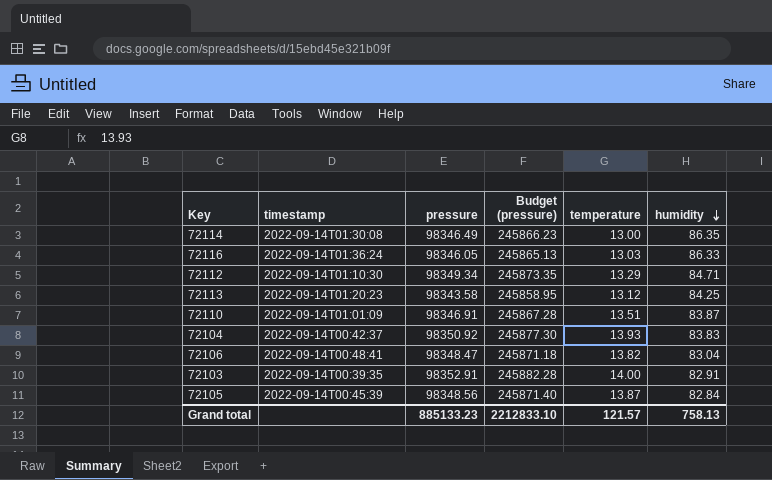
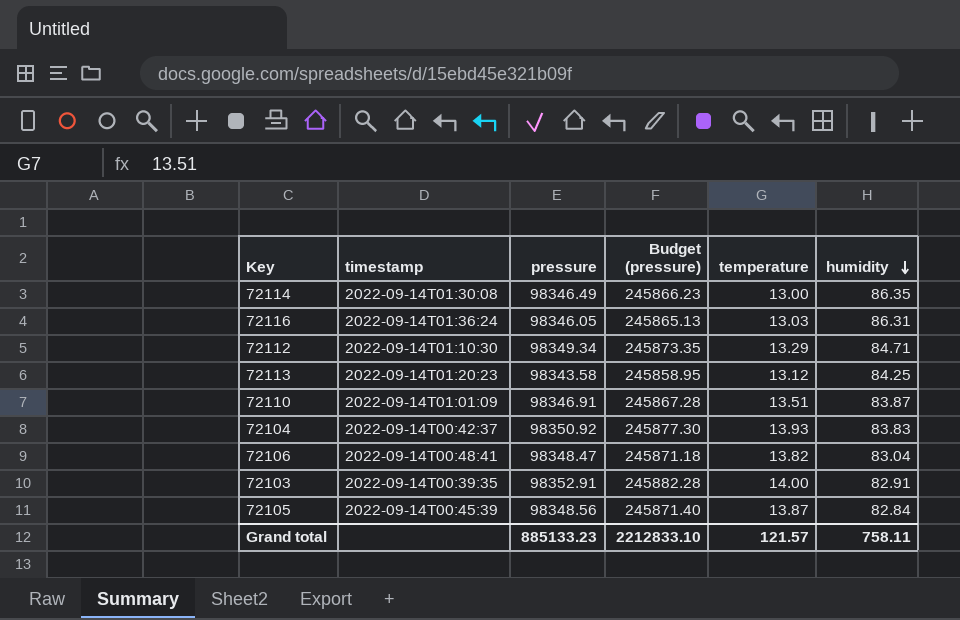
72116 | humidity: 86.33 -> 86.31
Grand total | humidity: 758.13 -> 758.11

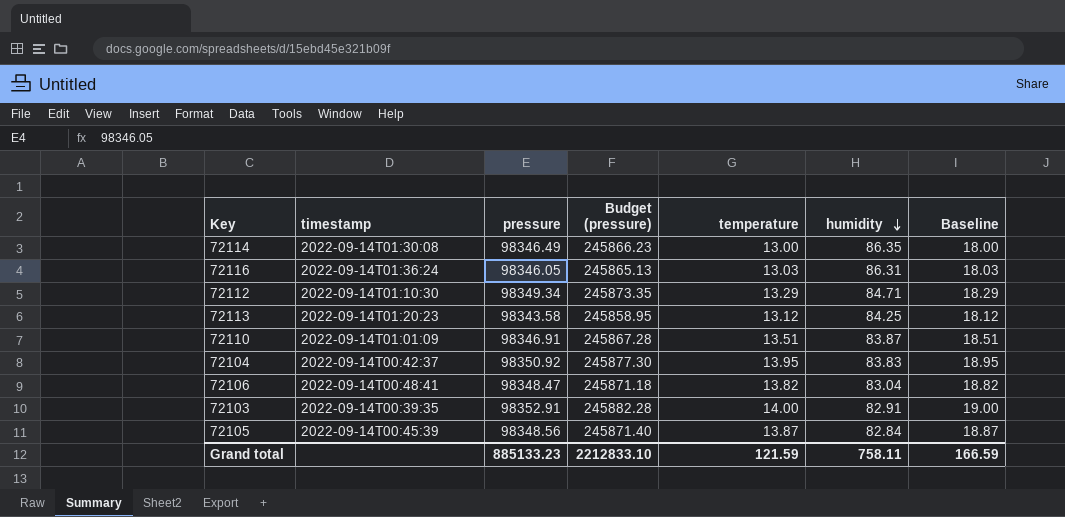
column Baseline | formula: none -> [temperature] + 5
72104 | temperature: 13.93 -> 13.95
Grand total | temperature: 121.57 -> 121.59

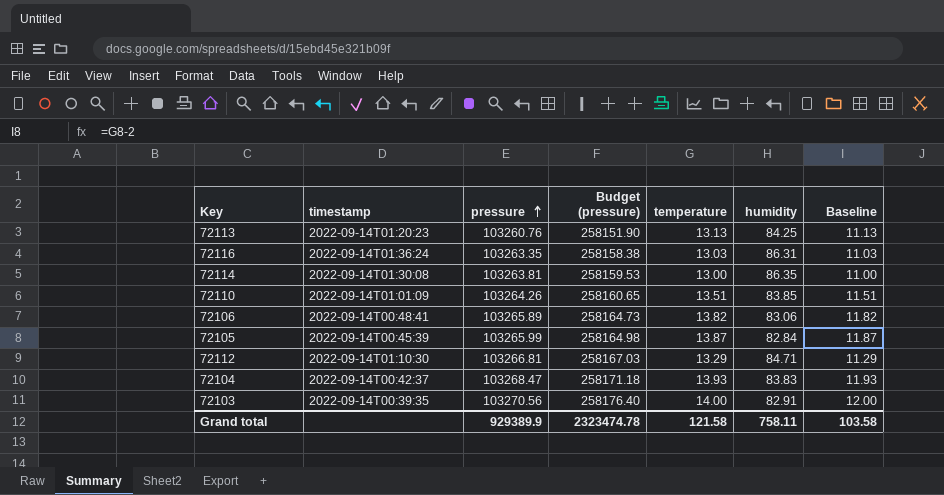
row order: humidity descending -> pressure ascending
column Baseline | formula: [temperature] + 5 -> [temperature] - 2
72113 | pressure: 98343.58 -> 103260.76
72113 | Budget (pressure): 245858.95 -> 258151.90
72113 | temperature: 13.12 -> 13.13
72116 | pressure: 98346.05 -> 103263.35
72116 | Budget (pressure): 245865.13 -> 258158.38
72114 | pressure: 98346.49 -> 103263.81
72114 | Budget (pressure): 245866.23 -> 258159.53
72110 | pressure: 98346.91 -> 103264.26
72110 | Budget (pressure): 245867.28 -> 258160.65
72110 | humidity: 83.87 -> 83.85
72106 | pressure: 98348.47 -> 103265.89
72106 | Budget (pressure): 245871.18 -> 258164.73
72106 | humidity: 83.04 -> 83.06
72105 | pressure: 98348.56 -> 103265.99
72105 | Budget (pressure): 245871.40 -> 258164.98
72112 | pressure: 98349.34 -> 103266.81
72112 | Budget (pressure): 245873.35 -> 258167.03
72104 | pressure: 98350.92 -> 103268.47
72104 | Budget (pressure): 245877.30 -> 258171.18
72104 | temperature: 13.95 -> 13.93
72103 | pressure: 98352.91 -> 103270.56
72103 | Budget (pressure): 245882.28 -> 258176.40
Grand total | pressure: 885133.23 -> 929389.9
Grand total | Budget (pressure): 2212833.10 -> 2323474.78
Grand total | temperature: 121.59 -> 121.58
Grand total | Baseline: 166.59 -> 103.58

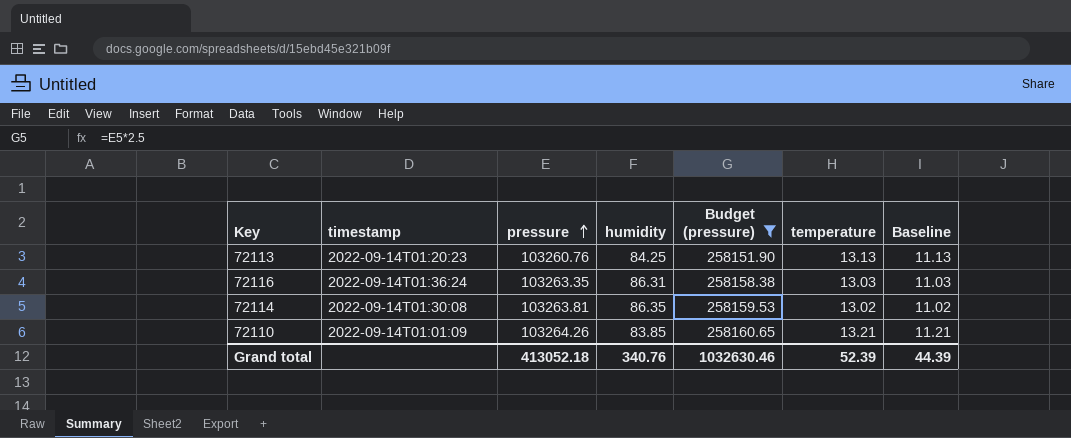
filter: none -> Budget (pressure) <= 258160.65
column humidity | position: 6 -> 4
72114 | temperature: 13.00 -> 13.02
72114 | Baseline: 11.00 -> 11.02
72110 | temperature: 13.51 -> 13.21
72110 | Baseline: 11.51 -> 11.21
Grand total | pressure: 929389.9 -> 413052.18
Grand total | humidity: 758.11 -> 340.76
Grand total | Budget (pressure): 2323474.78 -> 1032630.46
Grand total | temperature: 121.58 -> 52.39
Grand total | Baseline: 103.58 -> 44.39

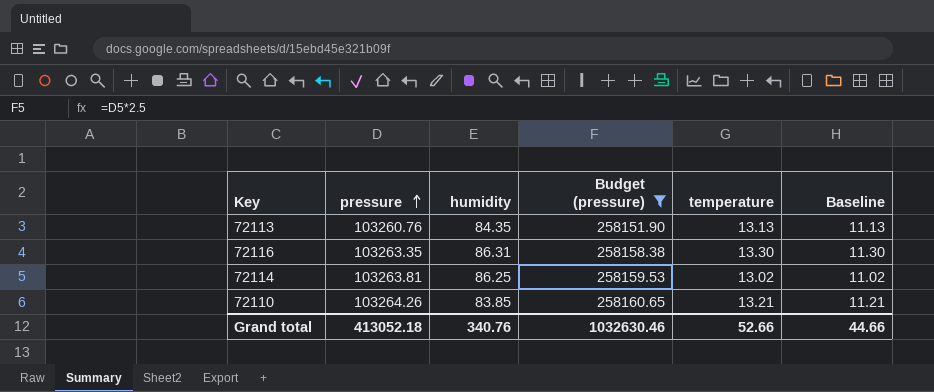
column timestamp | position: 2 -> none
72113 | humidity: 84.25 -> 84.35
72116 | temperature: 13.03 -> 13.30
72116 | Baseline: 11.03 -> 11.30
72114 | humidity: 86.35 -> 86.25
Grand total | temperature: 52.39 -> 52.66
Grand total | Baseline: 44.39 -> 44.66

